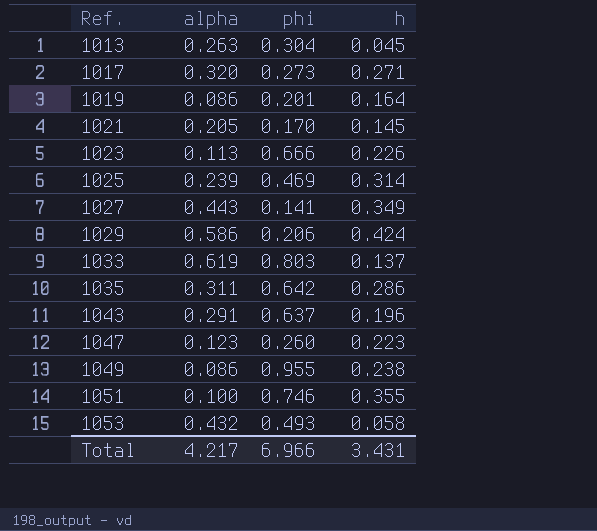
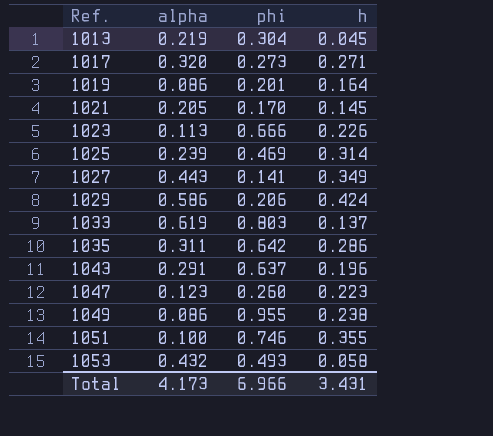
1013 | alpha: 0.263 -> 0.219
Total | alpha: 4.217 -> 4.173

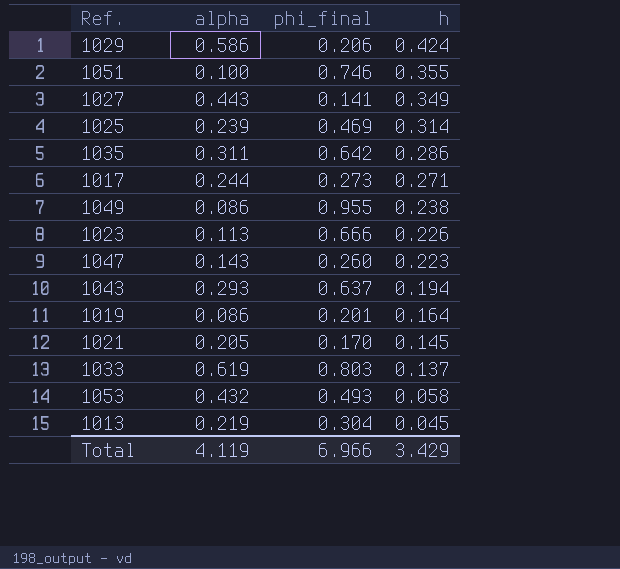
row order: Ref. ascending -> h descending
column name: phi -> phi_final
1017 | alpha: 0.320 -> 0.244
1047 | alpha: 0.123 -> 0.143
1043 | alpha: 0.291 -> 0.293
1043 | h: 0.196 -> 0.194
Total | alpha: 4.173 -> 4.119
Total | h: 3.431 -> 3.429

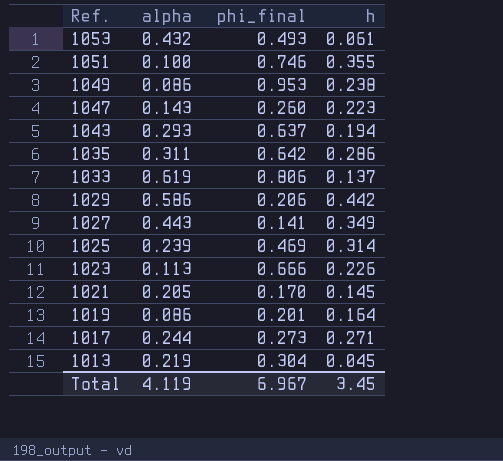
row order: h descending -> Ref. descending
1053 | h: 0.058 -> 0.061
1049 | phi_final: 0.955 -> 0.953
1033 | phi_final: 0.803 -> 0.806
1029 | h: 0.424 -> 0.442
Total | phi_final: 6.966 -> 6.967
Total | h: 3.429 -> 3.45

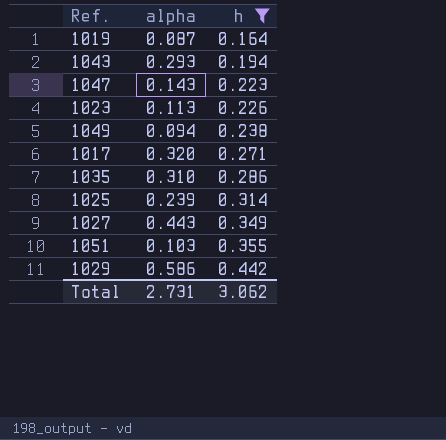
filter: none -> h >= 0.164
row order: Ref. descending -> h ascending
column phi_final | position: 3 -> none
1019 | alpha: 0.086 -> 0.087
1049 | alpha: 0.086 -> 0.094
1017 | alpha: 0.244 -> 0.320
1035 | alpha: 0.311 -> 0.310
1051 | alpha: 0.100 -> 0.103
Total | alpha: 4.119 -> 2.731
Total | h: 3.45 -> 3.062

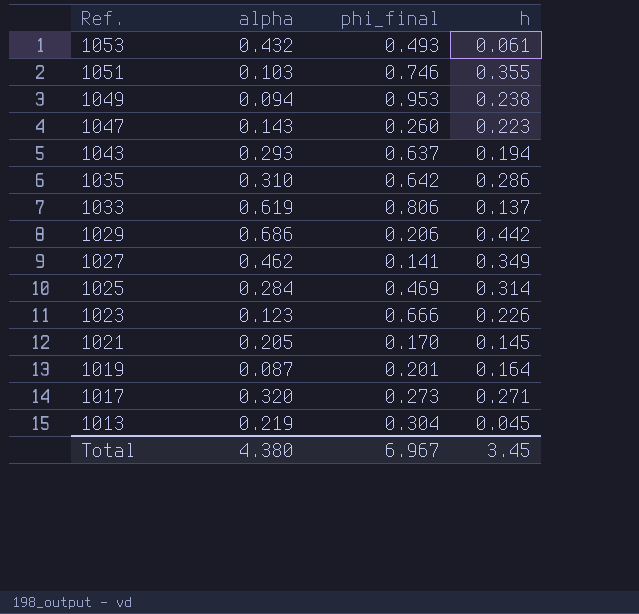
filter: h >= 0.164 -> none
row order: h ascending -> Ref. descending
column phi_final | position: none -> 3
1029 | alpha: 0.586 -> 0.686
1027 | alpha: 0.443 -> 0.462
1025 | alpha: 0.239 -> 0.284
1023 | alpha: 0.113 -> 0.123
Total | alpha: 2.731 -> 4.380
Total | h: 3.062 -> 3.45

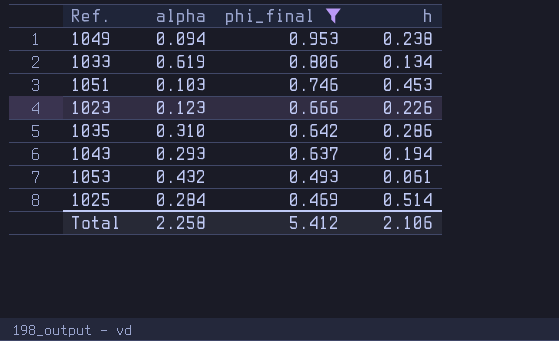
filter: none -> phi_final >= 0.469
row order: Ref. descending -> phi_final descending
1033 | h: 0.137 -> 0.134
1051 | h: 0.355 -> 0.453
1025 | h: 0.314 -> 0.514
Total | alpha: 4.380 -> 2.258
Total | phi_final: 6.967 -> 5.412
Total | h: 3.45 -> 2.106

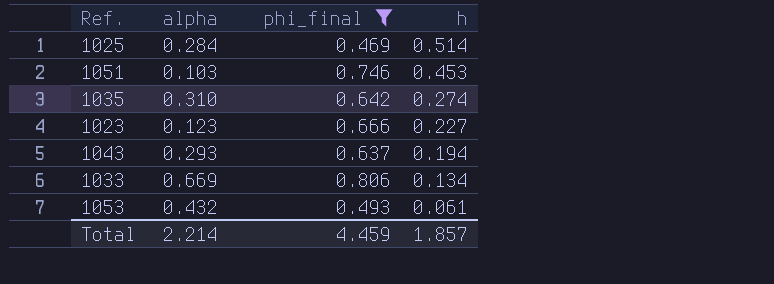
row order: phi_final descending -> h descending
row 1049: 0.094 | 0.953 | 0.238 -> none
1035 | h: 0.286 -> 0.274
1023 | h: 0.226 -> 0.227
1033 | alpha: 0.619 -> 0.669
Total | alpha: 2.258 -> 2.214
Total | phi_final: 5.412 -> 4.459
Total | h: 2.106 -> 1.857

